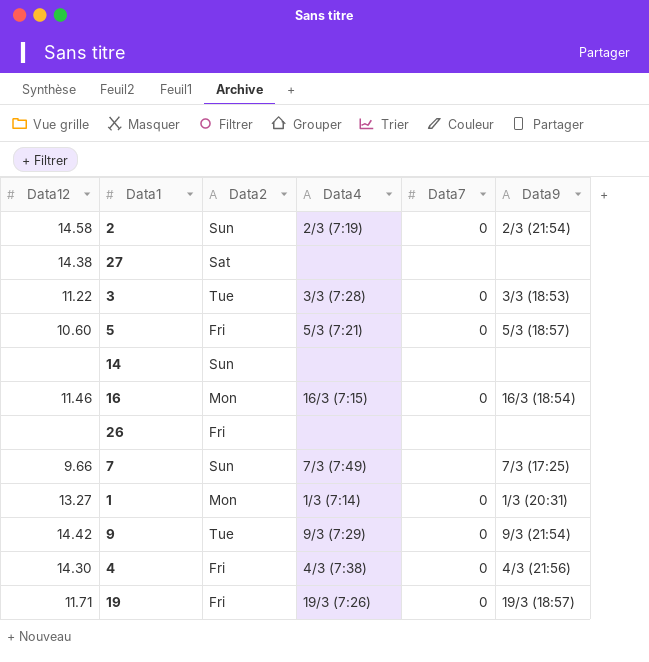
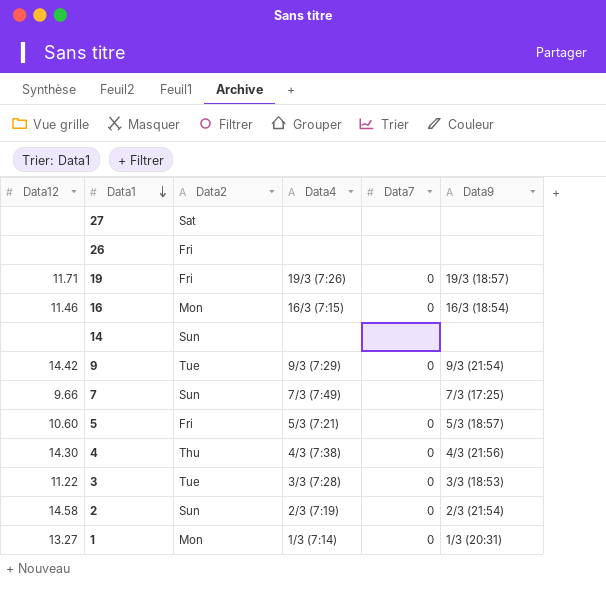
row order: none -> Data1 descending
27 | Data12: 14.38 -> none
4 | Data2: Fri -> Thu

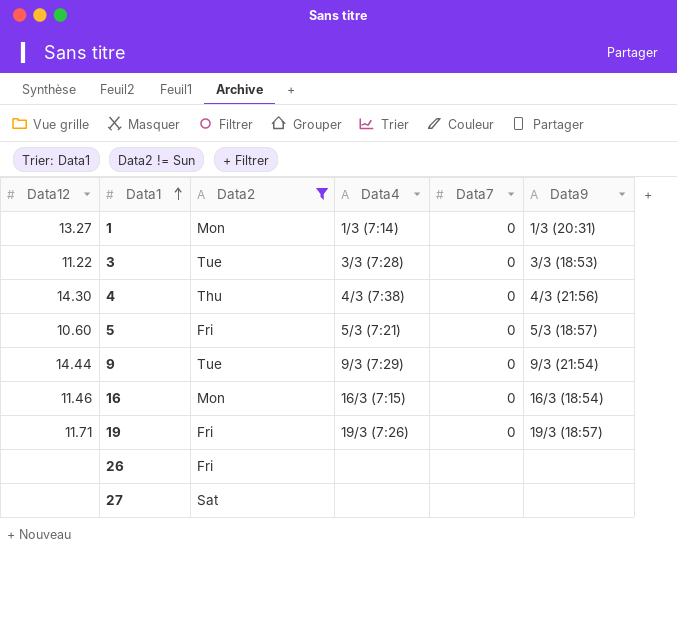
filter: none -> Data2 != Sun
row order: Data1 descending -> Data1 ascending
9 | Data12: 14.42 -> 14.44

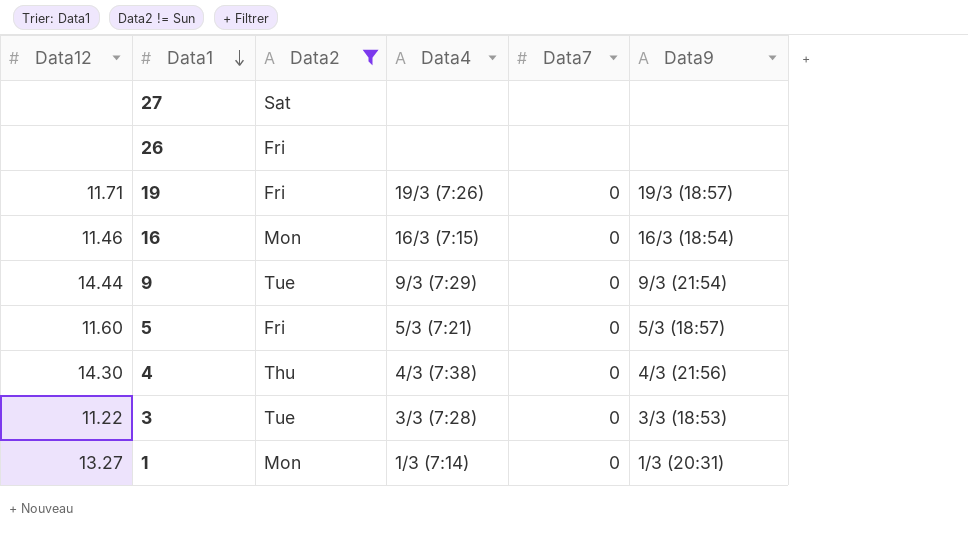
row order: Data1 ascending -> Data1 descending
5 | Data12: 10.60 -> 11.60

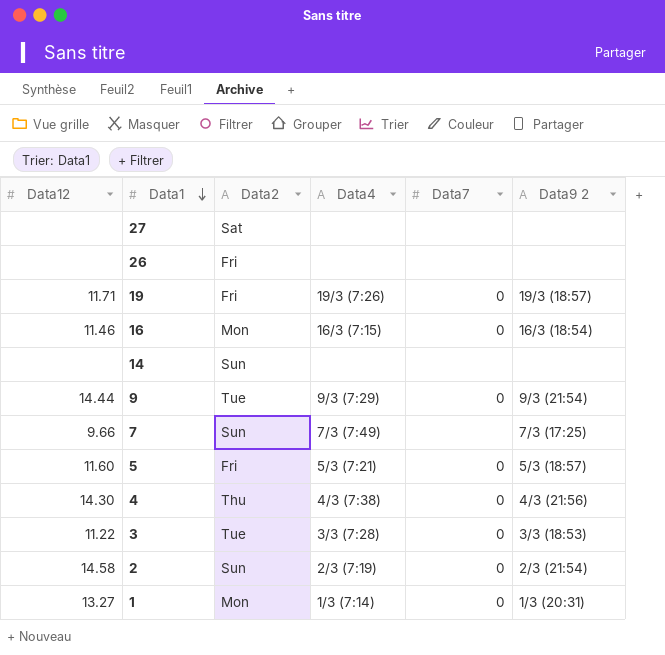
filter: Data2 != Sun -> none
column name: Data9 -> Data9 2

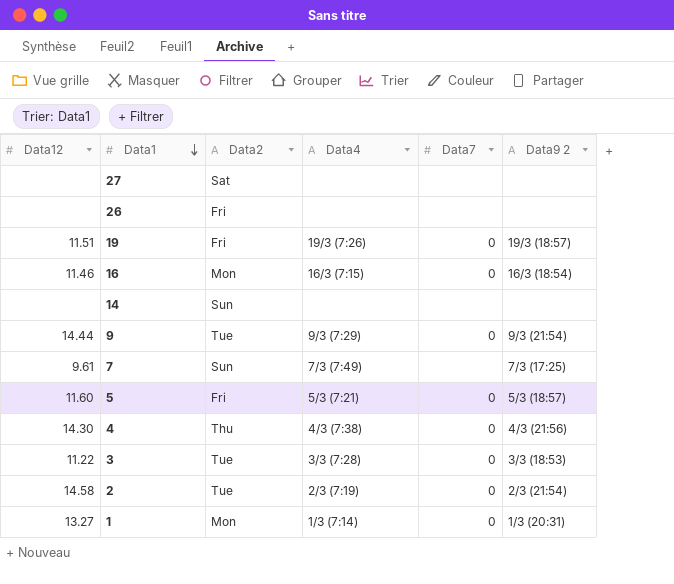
19 | Data12: 11.71 -> 11.51
7 | Data12: 9.66 -> 9.61
2 | Data2: Sun -> Tue

